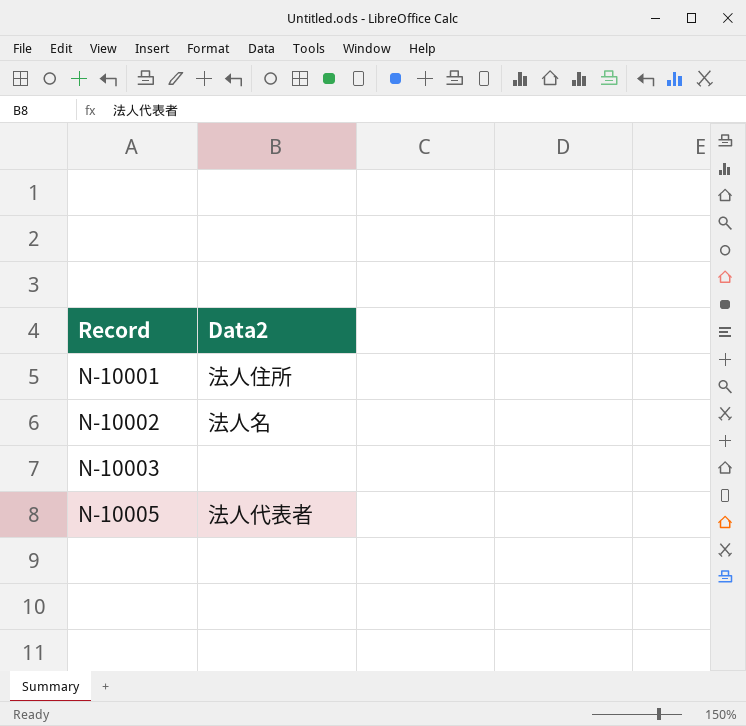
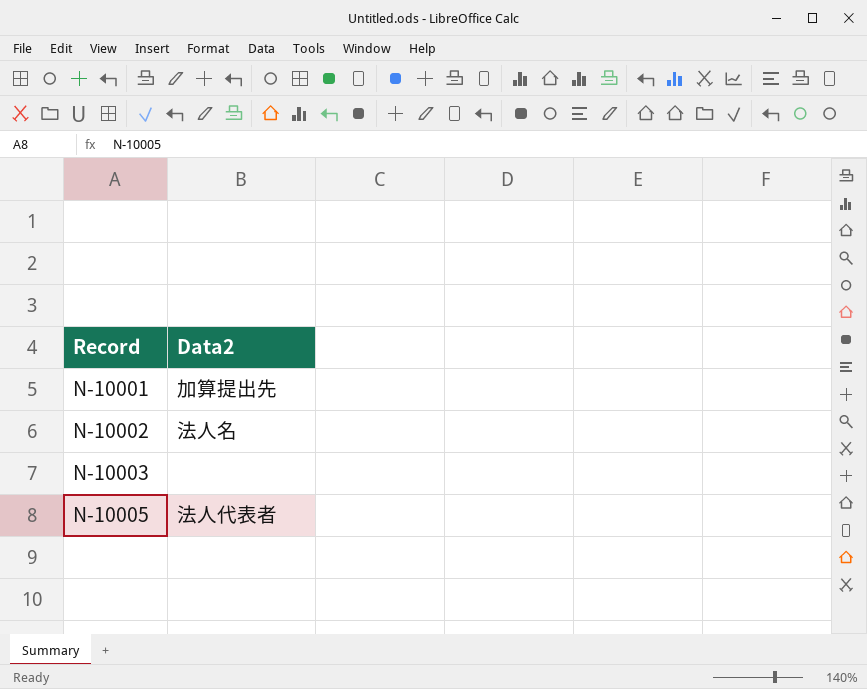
N-10001 | Data2: 法人住所 -> 加算提出先

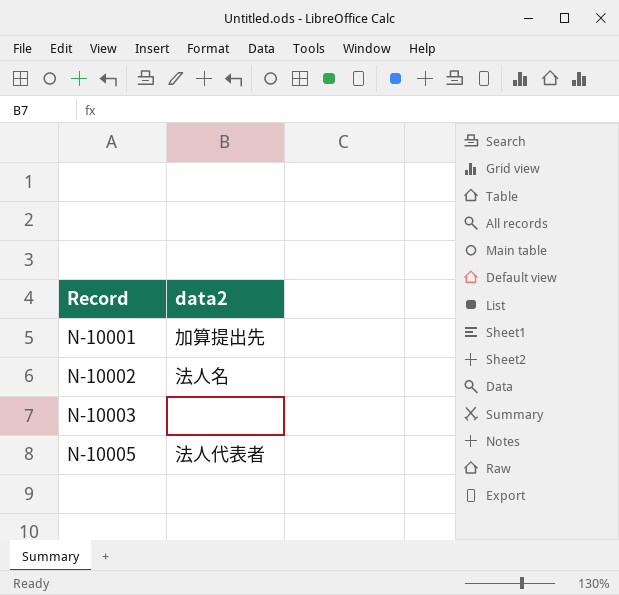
column name: Data2 -> data2

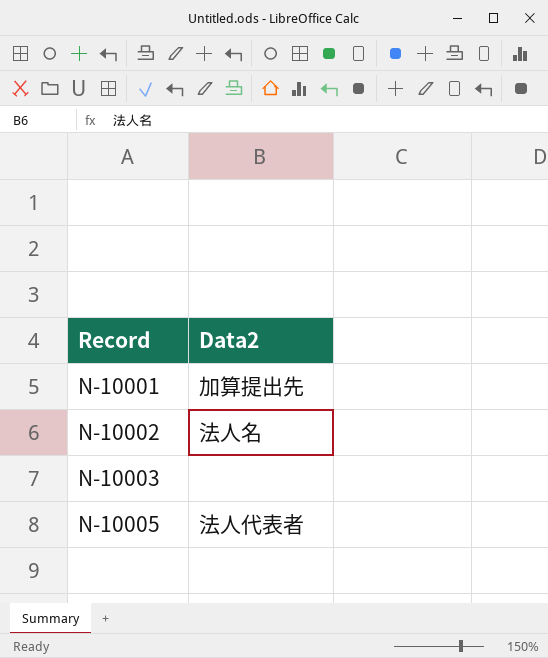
column name: data2 -> Data2

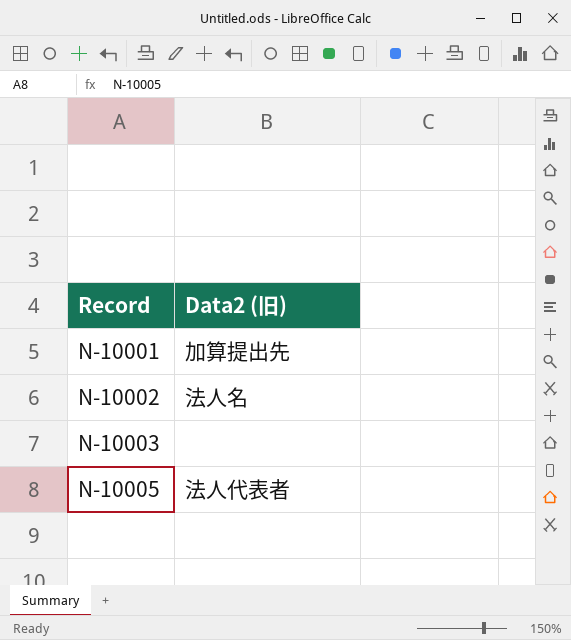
column name: Data2 -> Data2 (旧)

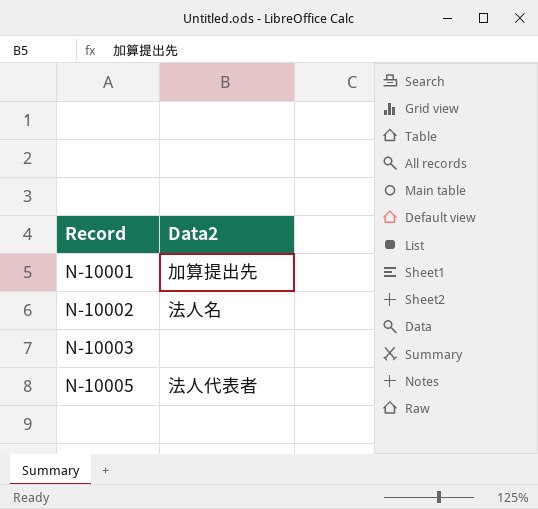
column name: Data2 (旧) -> Data2

